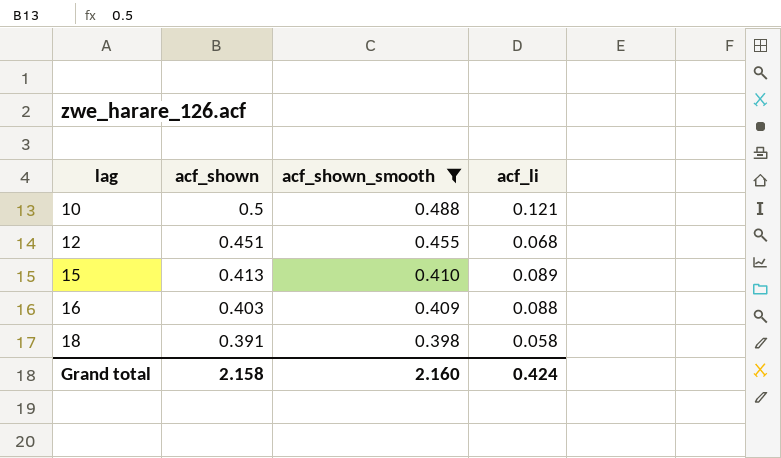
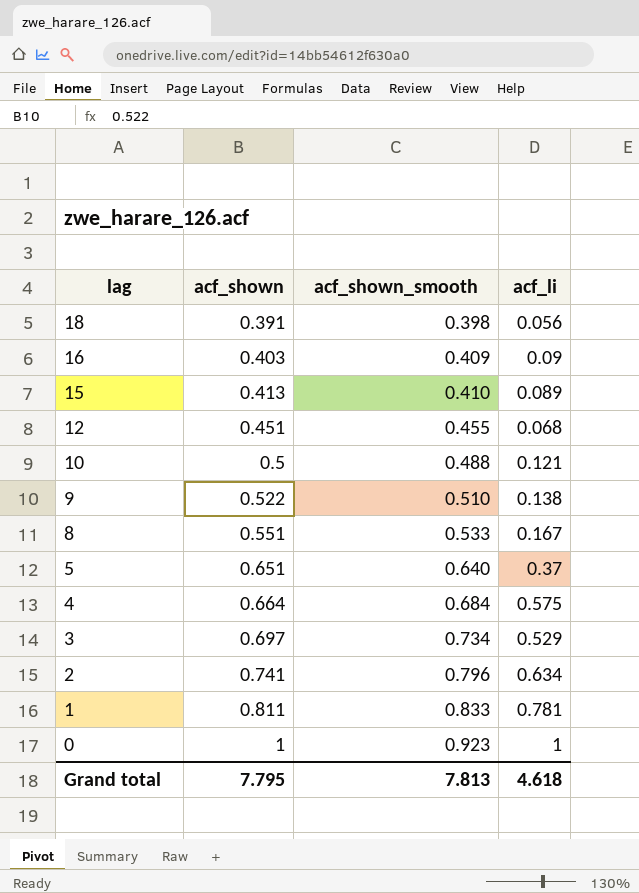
filter: acf_shown_smooth <= 0.488 -> none
row order: lag ascending -> lag descending
18 | acf_li: 0.058 -> 0.056
16 | acf_li: 0.088 -> 0.09
Grand total | acf_shown: 2.158 -> 7.795
Grand total | acf_shown_smooth: 2.160 -> 7.813
Grand total | acf_li: 0.424 -> 4.618

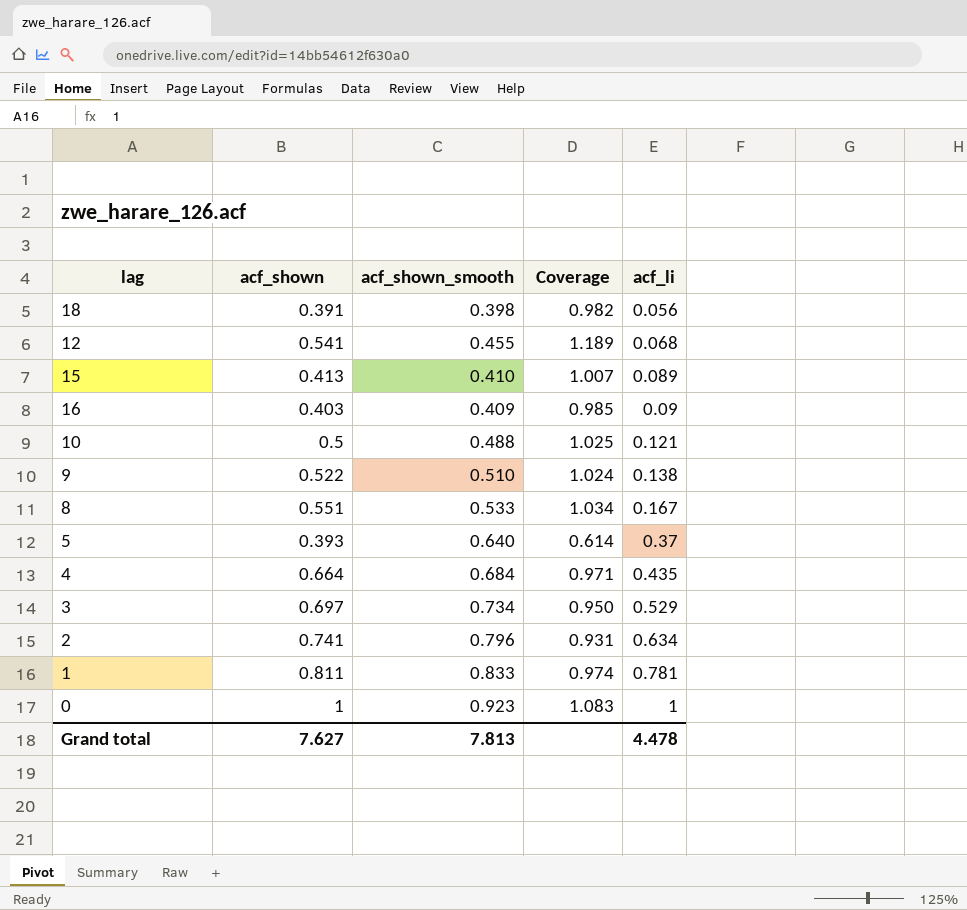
row order: lag descending -> acf_li ascending
column Coverage | formula: none -> [acf_shown] / [acf_shown_smooth]
12 | acf_shown: 0.451 -> 0.541
5 | acf_shown: 0.651 -> 0.393
4 | acf_li: 0.575 -> 0.435
Grand total | acf_shown: 7.795 -> 7.627
Grand total | acf_li: 4.618 -> 4.478

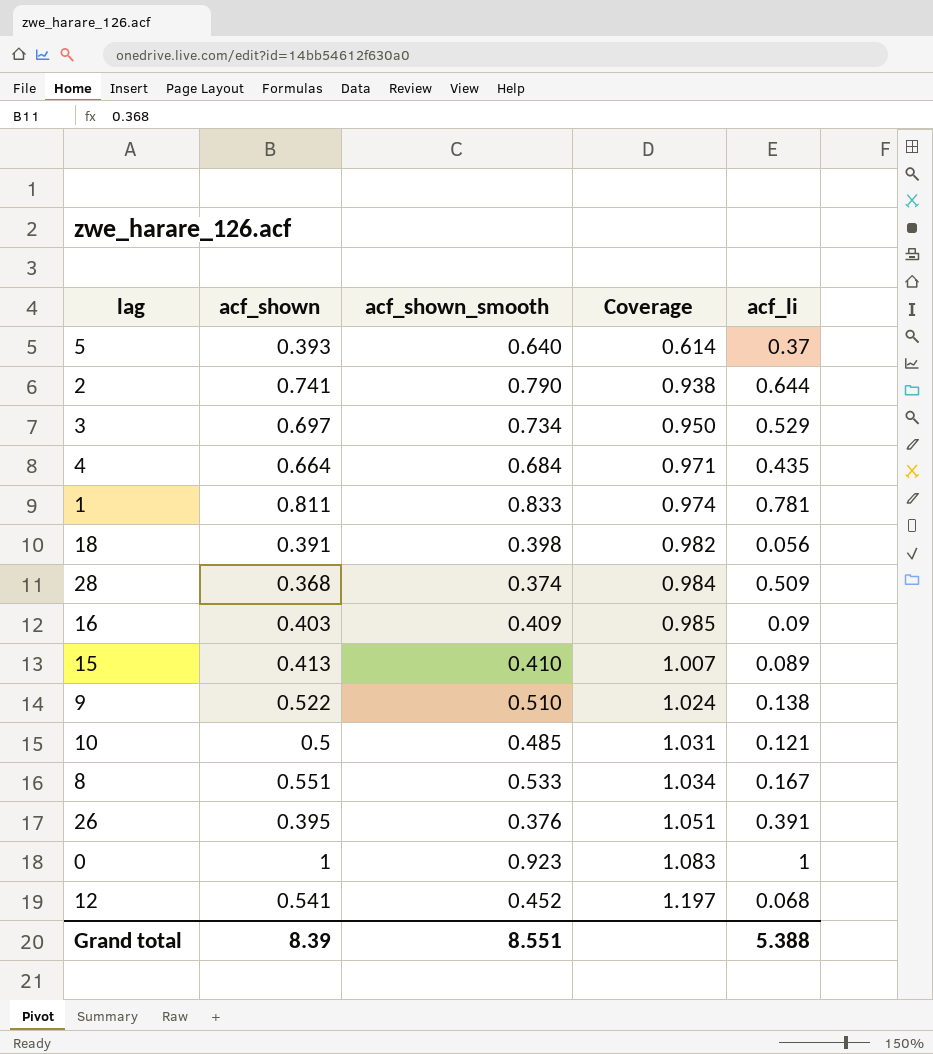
row order: acf_li ascending -> Coverage ascending
2 | acf_shown_smooth: 0.796 -> 0.790
2 | Coverage: 0.931 -> 0.938
2 | acf_li: 0.634 -> 0.644
row 28: none -> 0.368 | 0.374 | 0.984 | 0.509
10 | acf_shown_smooth: 0.488 -> 0.485
10 | Coverage: 1.025 -> 1.031
row 26: none -> 0.395 | 0.376 | 1.051 | 0.391
12 | acf_shown_smooth: 0.455 -> 0.452
12 | Coverage: 1.189 -> 1.197
Grand total | acf_shown: 7.627 -> 8.39
Grand total | acf_shown_smooth: 7.813 -> 8.551
Grand total | acf_li: 4.478 -> 5.388

